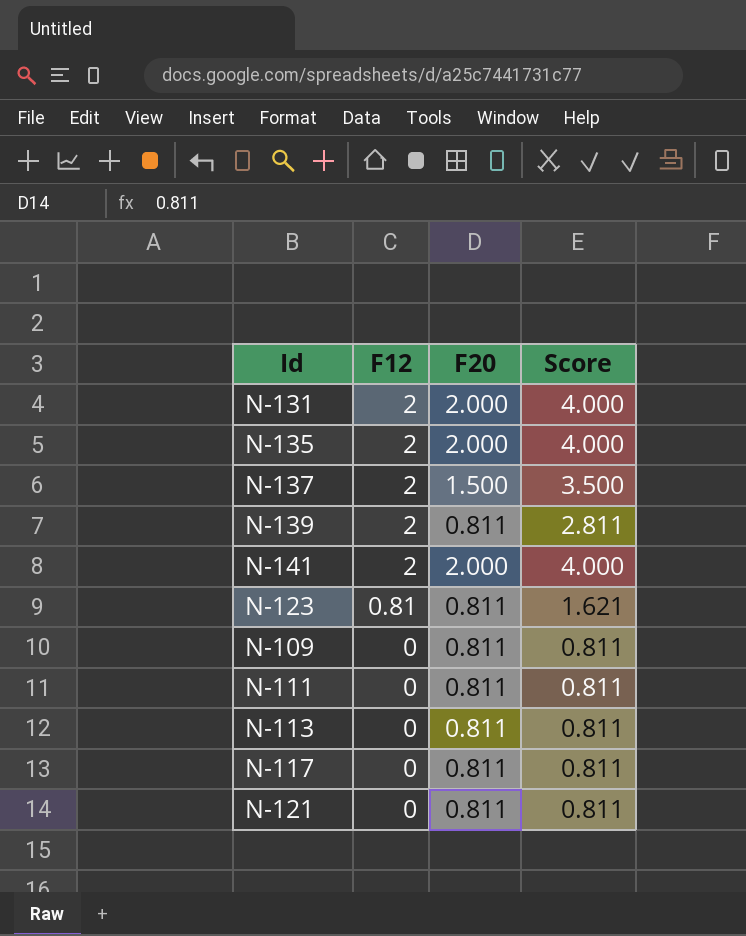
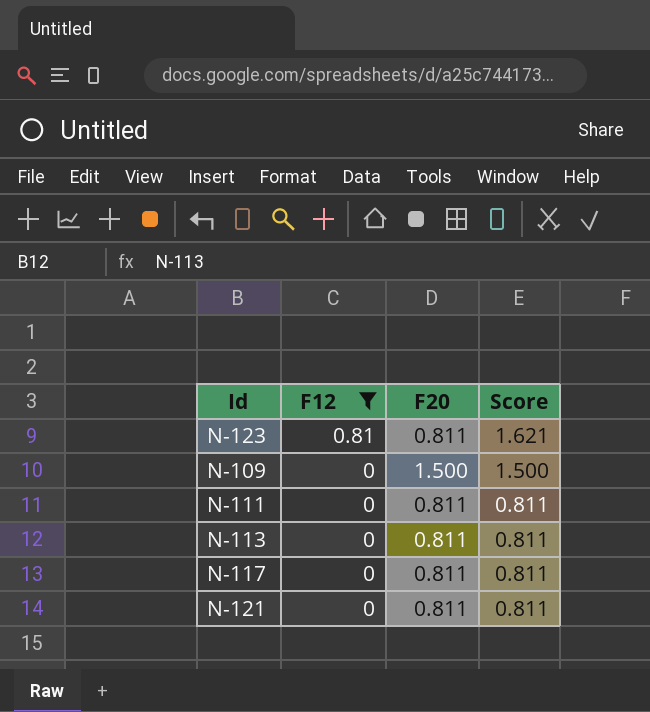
filter: none -> F12 != 2
N-109 | F20: 0.811 -> 1.500
N-109 | Score: 0.811 -> 1.500

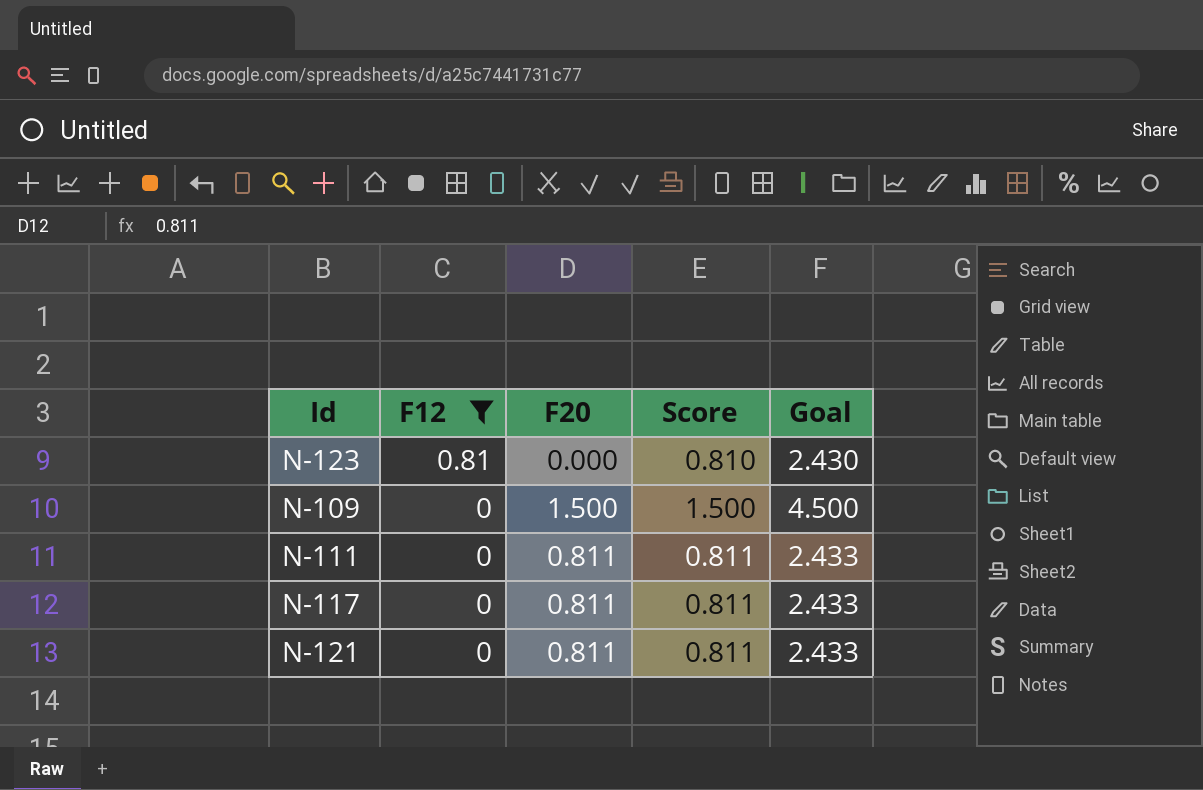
column Goal | formula: none -> [Score] * 3
row N-113: 0 | 0.811 | 0.811 -> none
N-123 | F20: 0.811 -> 0.000
N-123 | Score: 1.621 -> 0.810

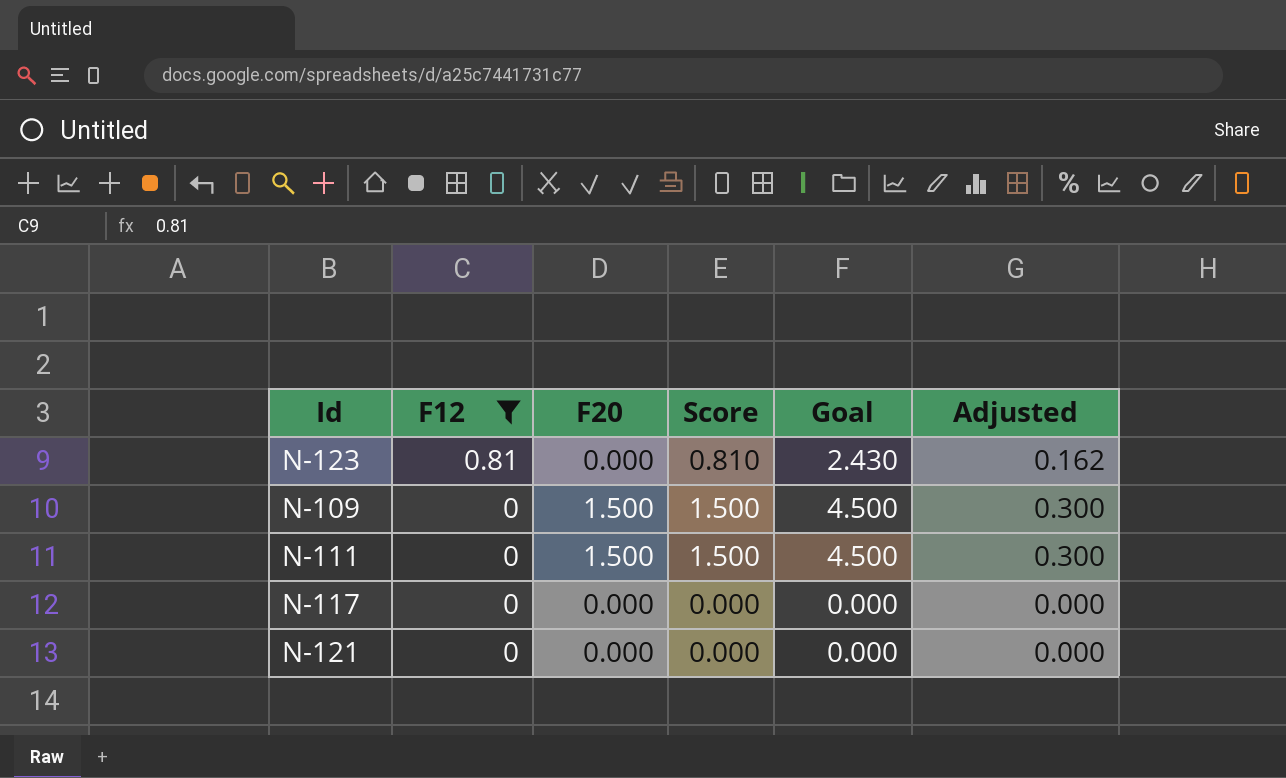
column Adjusted | formula: none -> [Score] * 0.2
N-111 | F20: 0.811 -> 1.500
N-111 | Score: 0.811 -> 1.500
N-111 | Goal: 2.433 -> 4.500
N-117 | F20: 0.811 -> 0.000
N-117 | Score: 0.811 -> 0.000
N-117 | Goal: 2.433 -> 0.000
N-121 | F20: 0.811 -> 0.000
N-121 | Score: 0.811 -> 0.000
N-121 | Goal: 2.433 -> 0.000

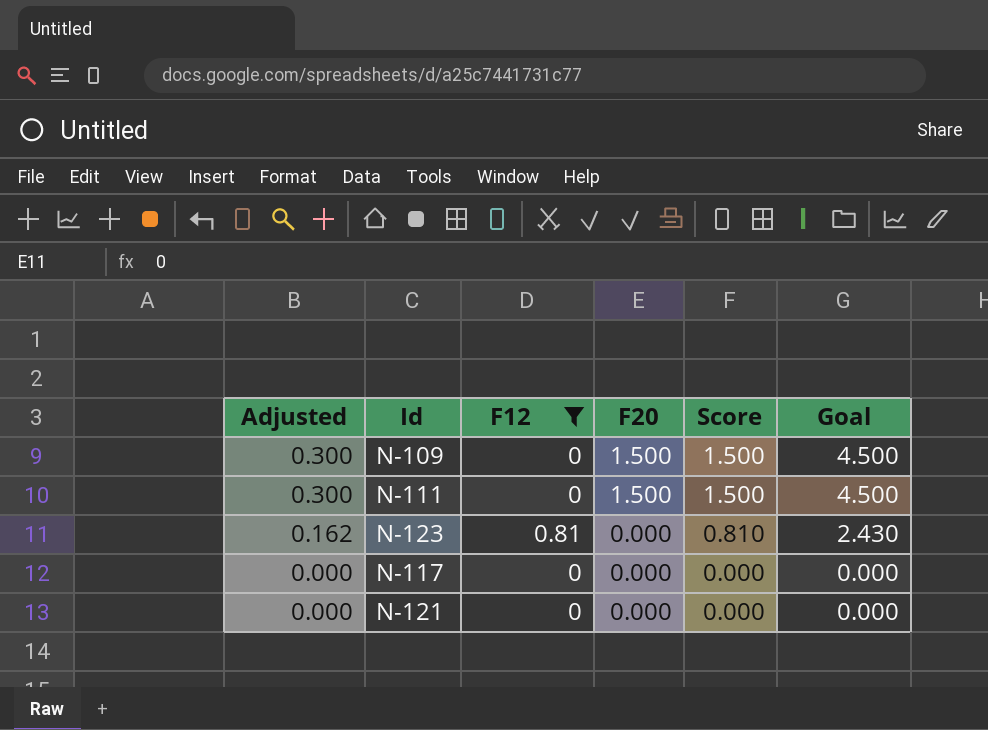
row order: F12 descending -> Adjusted descending
column Adjusted | position: 6 -> 1

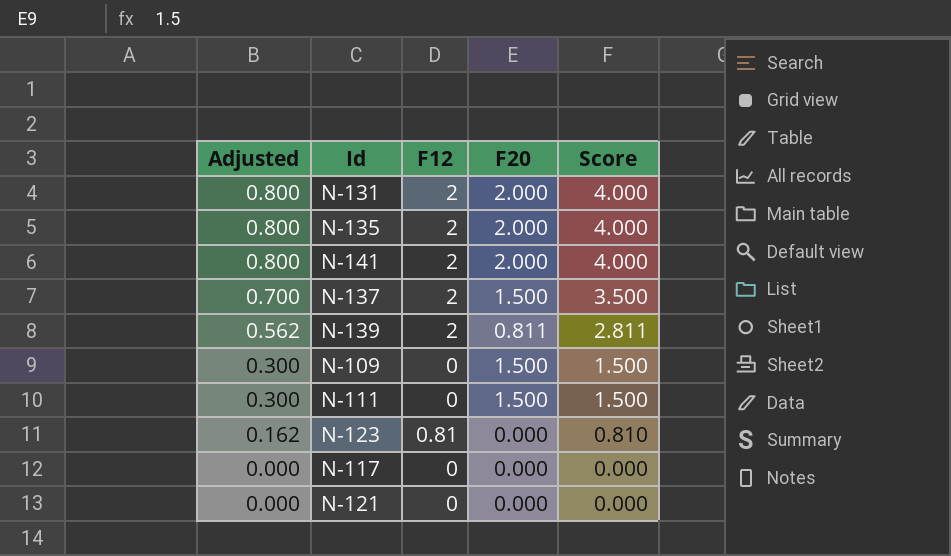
filter: F12 != 2 -> none
column Goal | formula: [Score] * 3 -> none

